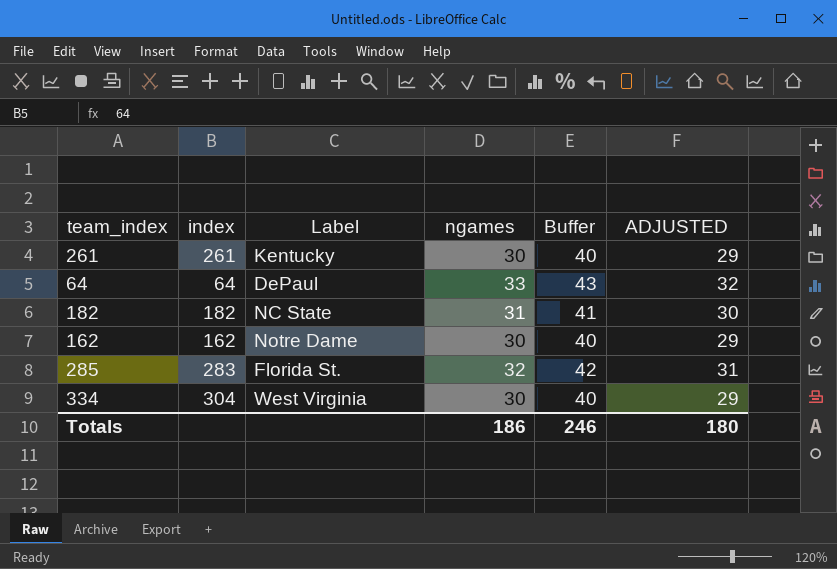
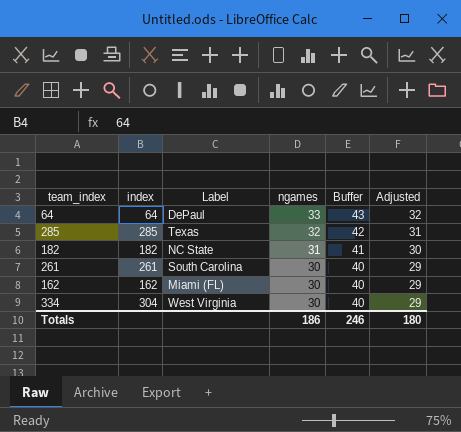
row order: none -> ngames descending
column name: ADJUSTED -> Adjusted
285 | index: 283 -> 285
285 | Label: Florida St. -> Texas
261 | Label: Kentucky -> South Carolina
162 | Label: Notre Dame -> Miami (FL)

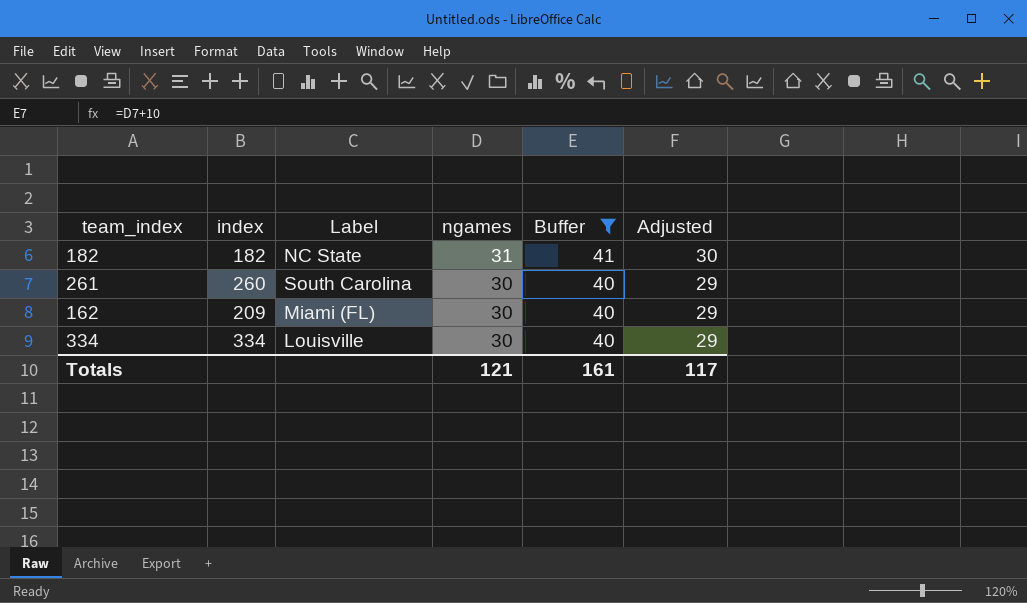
filter: none -> Buffer <= 41
261 | index: 261 -> 260
162 | index: 162 -> 209
334 | index: 304 -> 334
334 | Label: West Virginia -> Louisville
Totals | ngames: 186 -> 121
Totals | Buffer: 246 -> 161
Totals | Adjusted: 180 -> 117

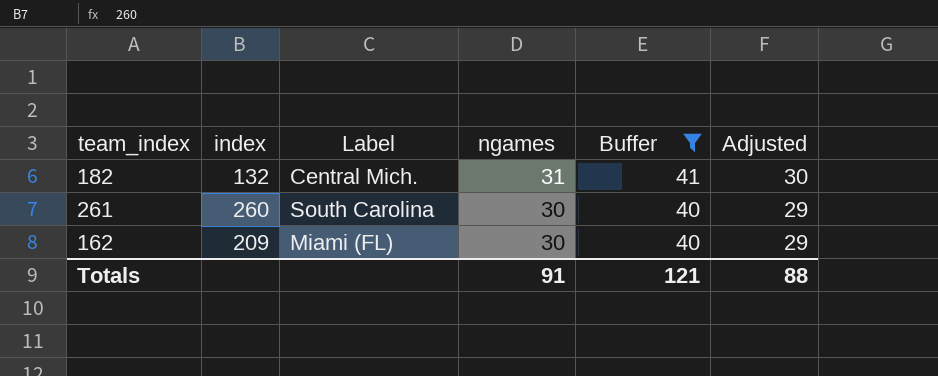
row 334: 334 | Louisville | 30 | 40 | 29 -> none
182 | index: 182 -> 132
182 | Label: NC State -> Central Mich.
Totals | ngames: 121 -> 91
Totals | Buffer: 161 -> 121
Totals | Adjusted: 117 -> 88

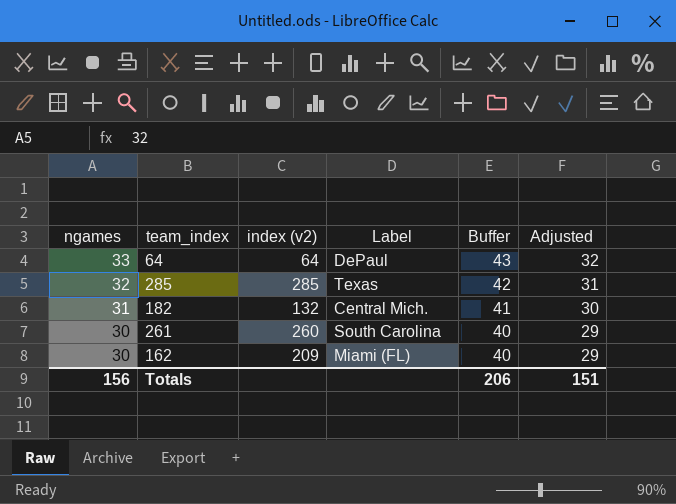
filter: Buffer <= 41 -> none
column ngames | position: 4 -> 1
column name: index -> index (v2)
Totals | ngames: 91 -> 156
Totals | Buffer: 121 -> 206
Totals | Adjusted: 88 -> 151

